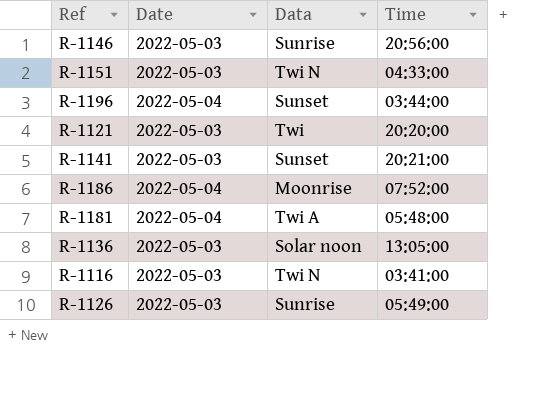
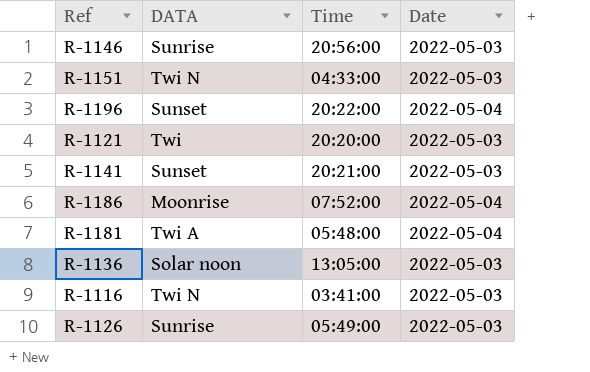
column name: Data -> DATA
column Date | position: 2 -> 4
R-1196 | Time: 03:44:00 -> 20:22:00

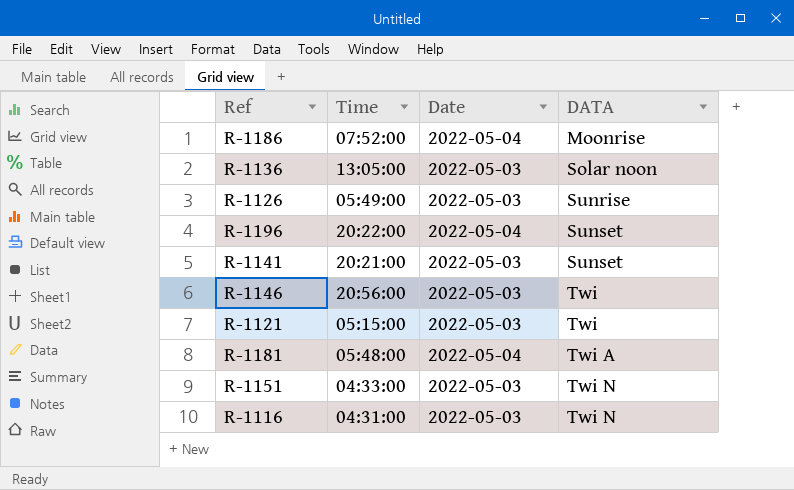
row order: none -> DATA ascending
column DATA | position: 2 -> 4
R-1146 | DATA: Sunrise -> Twi
R-1121 | Time: 20:20:00 -> 05:15:00
R-1116 | Time: 03:41:00 -> 04:31:00

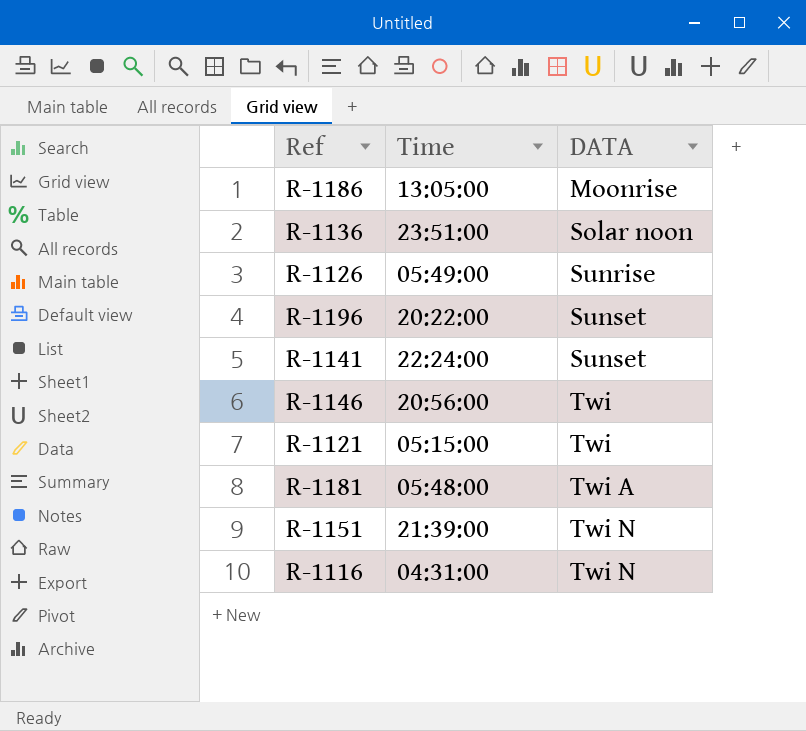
column Date | position: 3 -> none
R-1186 | Time: 07:52:00 -> 13:05:00
R-1136 | Time: 13:05:00 -> 23:51:00
R-1141 | Time: 20:21:00 -> 22:24:00
R-1151 | Time: 04:33:00 -> 21:39:00

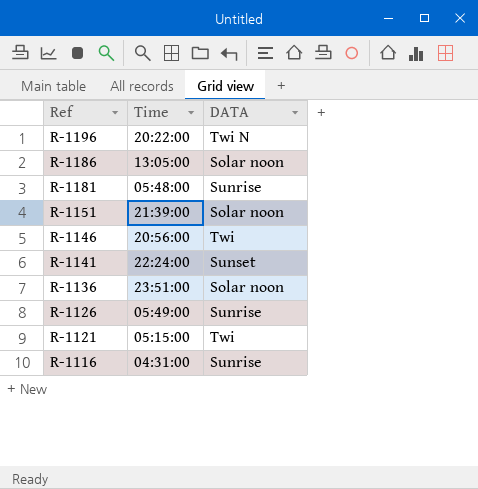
row order: DATA ascending -> Ref descending
R-1196 | DATA: Sunset -> Twi N
R-1186 | DATA: Moonrise -> Solar noon
R-1181 | DATA: Twi A -> Sunrise
R-1151 | DATA: Twi N -> Solar noon
R-1116 | DATA: Twi N -> Sunrise

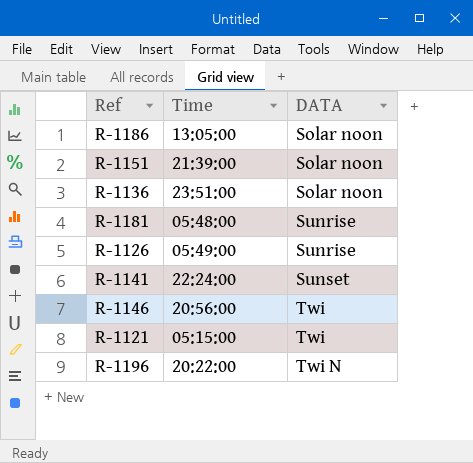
row order: Ref descending -> DATA ascending
row R-1116: 04:31:00 | Sunrise -> none

